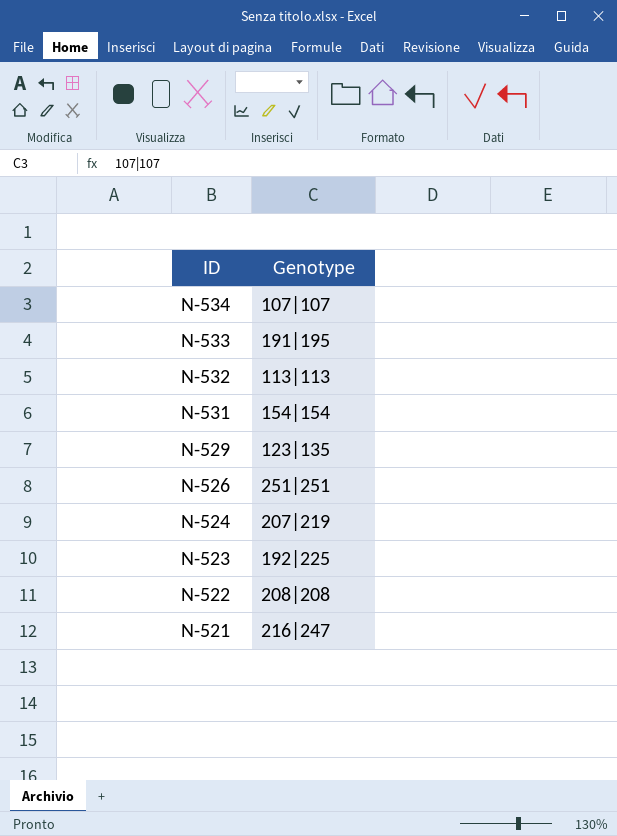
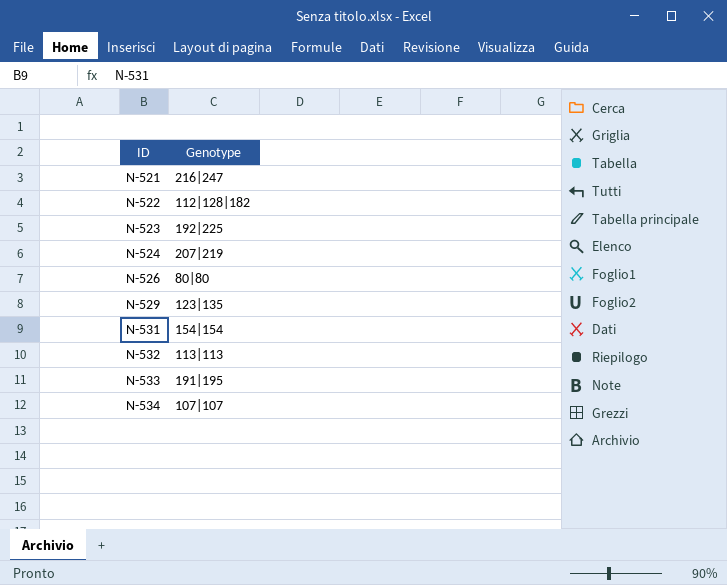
row order: ID descending -> ID ascending
N-522 | Genotype: 208|208 -> 112|128|182
N-526 | Genotype: 251|251 -> 80|80

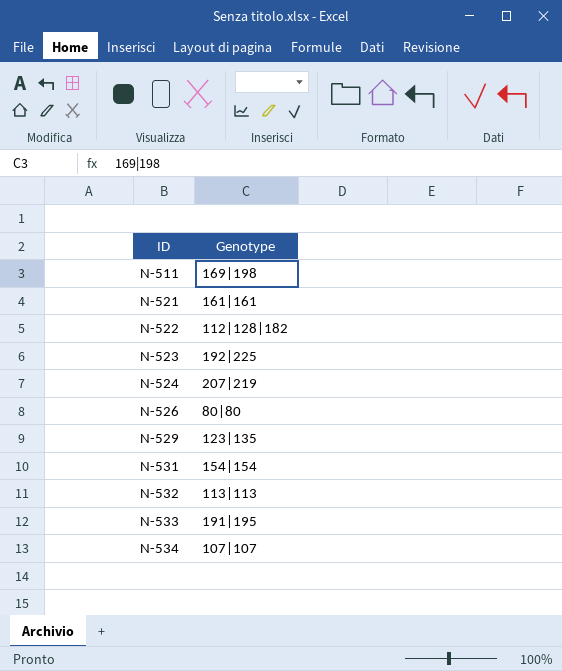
row N-511: none -> 169|198
N-521 | Genotype: 216|247 -> 161|161

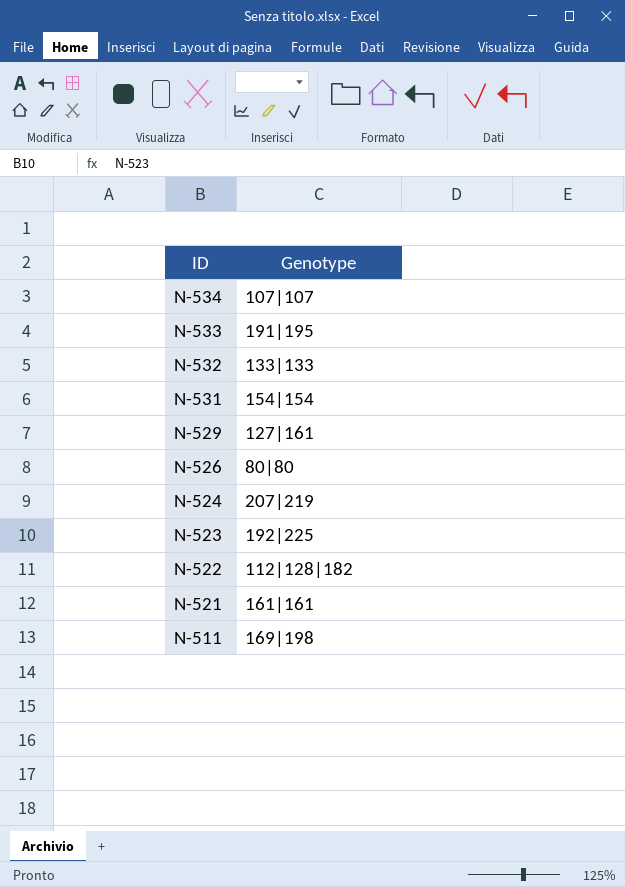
row order: ID ascending -> ID descending
N-532 | Genotype: 113|113 -> 133|133
N-529 | Genotype: 123|135 -> 127|161

